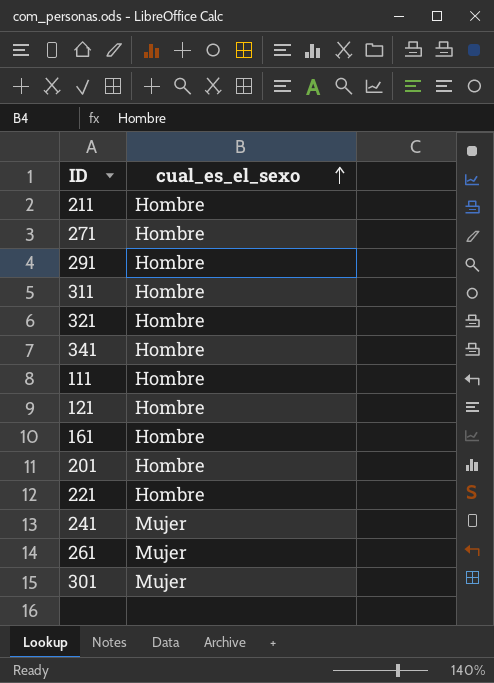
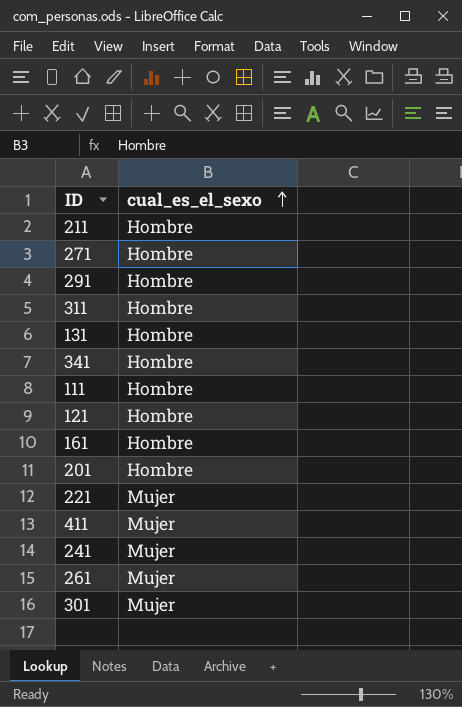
row 321: Hombre -> none
row 131: none -> Hombre
221 | cual_es_el_sexo: Hombre -> Mujer
row 411: none -> Mujer

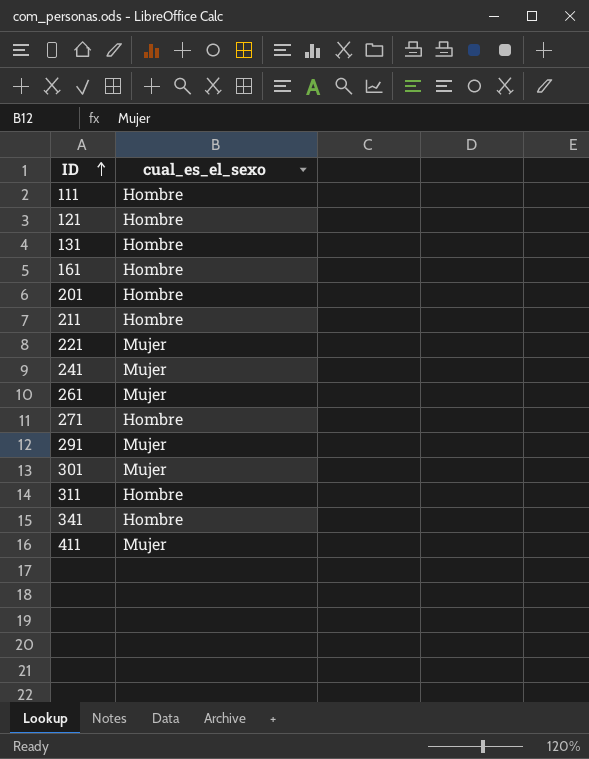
row order: cual_es_el_sexo ascending -> ID ascending
291 | cual_es_el_sexo: Hombre -> Mujer

